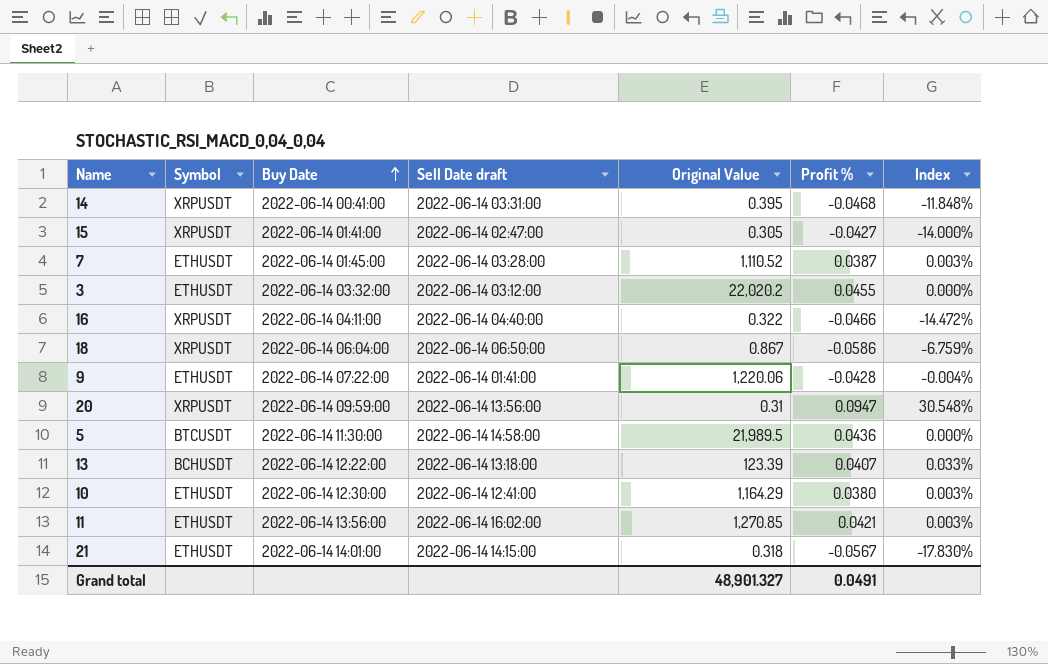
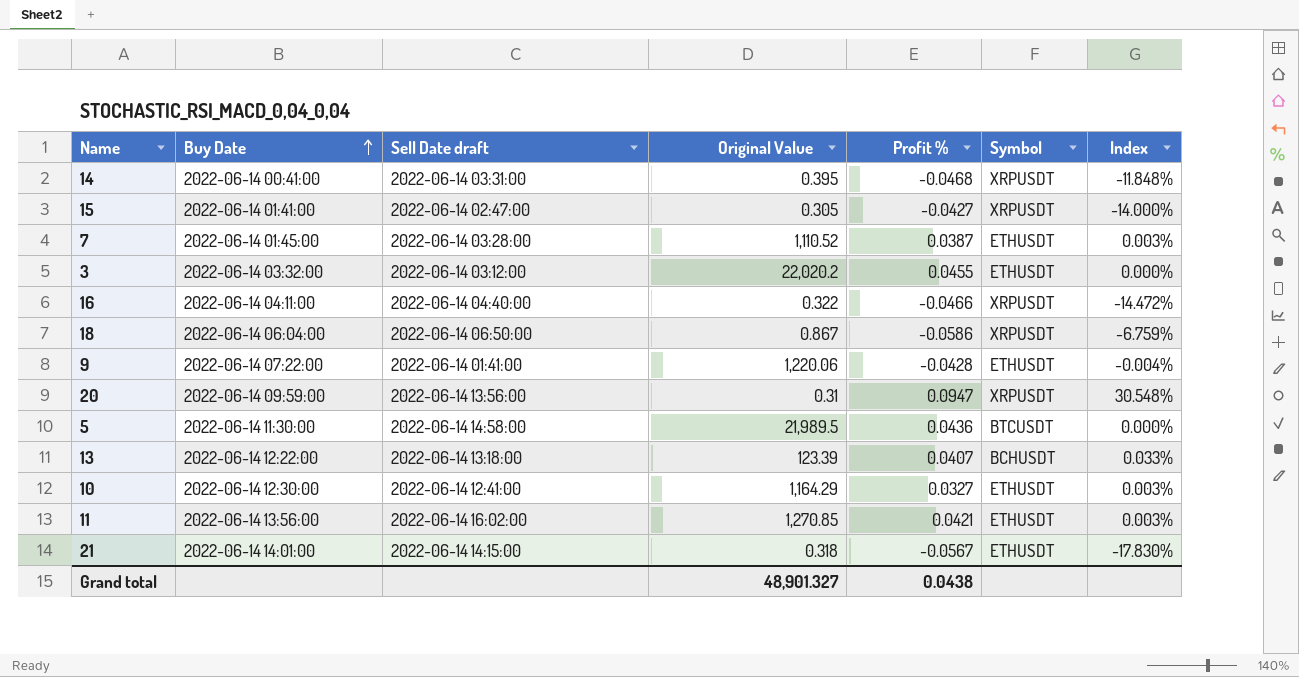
column Symbol | position: 2 -> 6
10 | Profit %: 0.0380 -> 0.0327
Grand total | Profit %: 0.0491 -> 0.0438

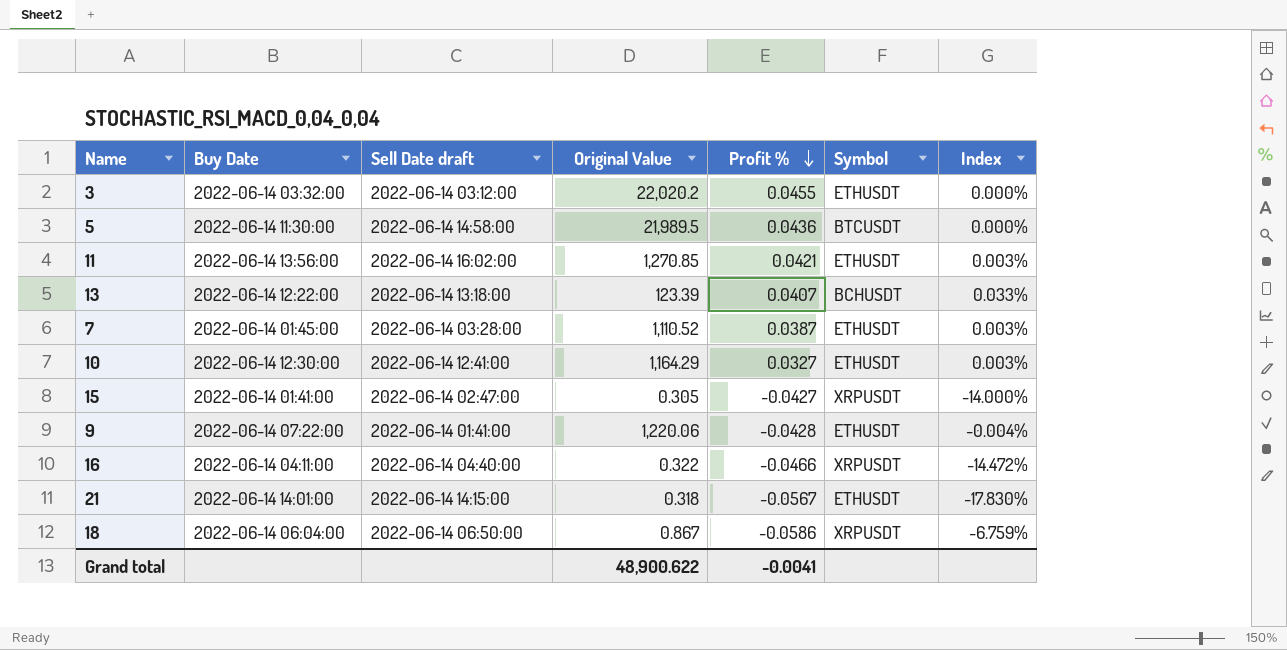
row order: Buy Date ascending -> Profit % descending
row 14: 2022-06-14 00:41:00 | 2022-06-14 03:31:00 | 0.395 | -0.0468 | XRPUSDT | -11.848% -> none
row 20: 2022-06-14 09:59:00 | 2022-06-14 13:56:00 | 0.31 | 0.0947 | XRPUSDT | 30.548% -> none
Grand total | Original Value: 48,901.327 -> 48,900.622
Grand total | Profit %: 0.0438 -> -0.0041

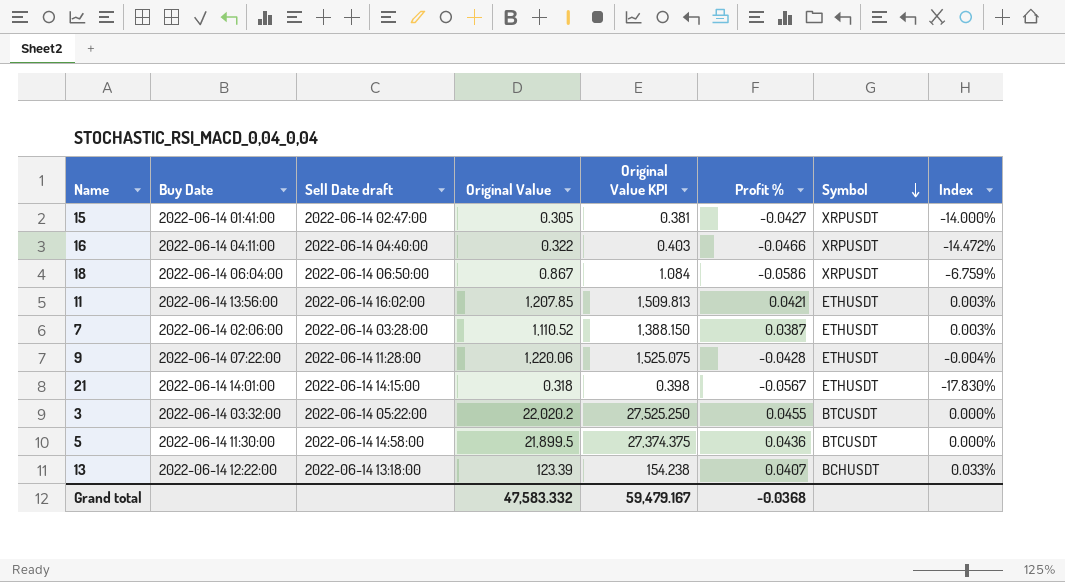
row order: Profit % descending -> Symbol descending
column Original Value KPI | formula: none -> [Original Value] * 1.25
row 10: 2022-06-14 12:30:00 | 2022-06-14 12:41:00 | 1,164.29 | 0.0327 | ETHUSDT | 0.003% -> none
11 | Original Value: 1,270.85 -> 1,207.85
7 | Buy Date: 2022-06-14 01:45:00 -> 2022-06-14 02:06:00
9 | Sell Date draft: 2022-06-14 01:41:00 -> 2022-06-14 11:28:00
3 | Sell Date draft: 2022-06-14 03:12:00 -> 2022-06-14 05:22:00
3 | Symbol: ETHUSDT -> BTCUSDT
5 | Original Value: 21,989.5 -> 21,899.5
Grand total | Original Value: 48,900.622 -> 47,583.332
Grand total | Profit %: -0.0041 -> -0.0368

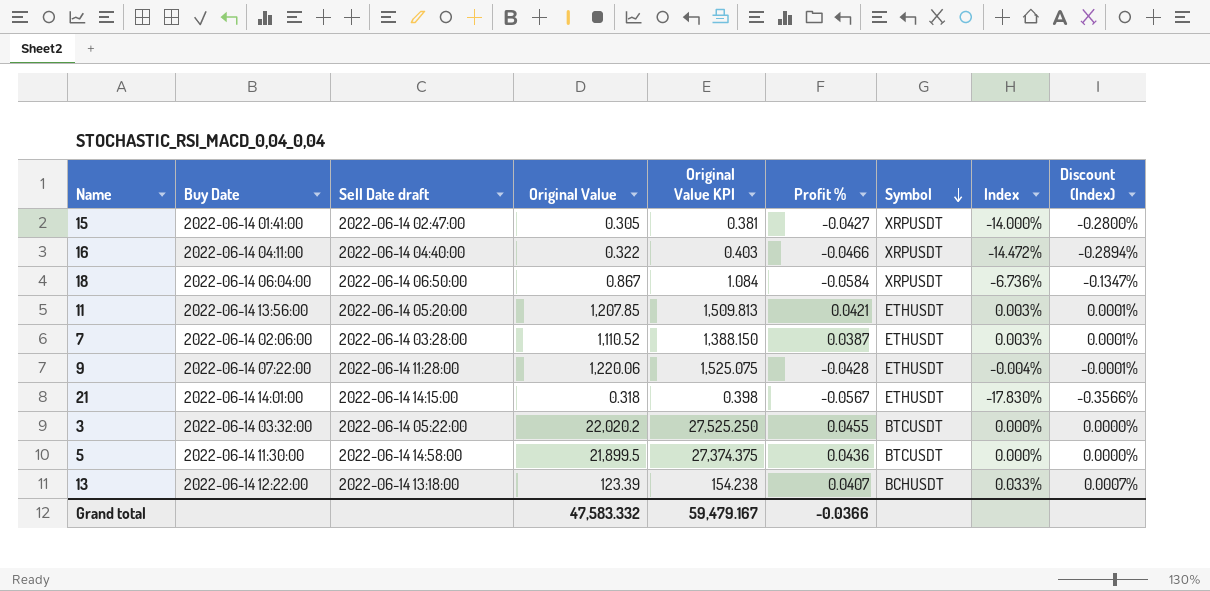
column Discount (Index) | formula: none -> [Index] * 0.02
18 | Profit %: -0.0586 -> -0.0584
18 | Index: -6.759% -> -6.736%
11 | Sell Date draft: 2022-06-14 16:02:00 -> 2022-06-14 05:20:00
Grand total | Profit %: -0.0368 -> -0.0366

